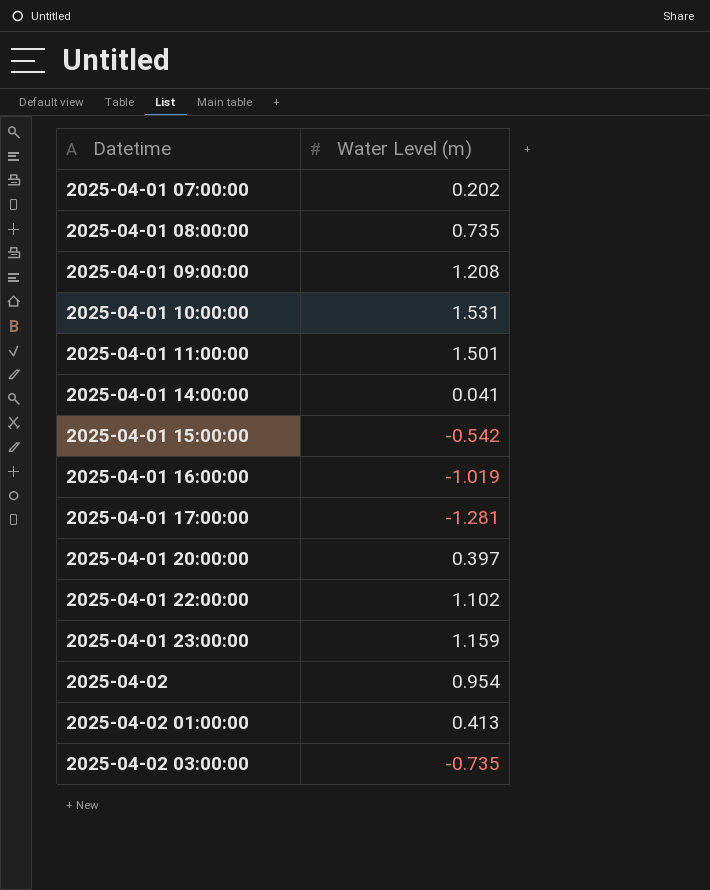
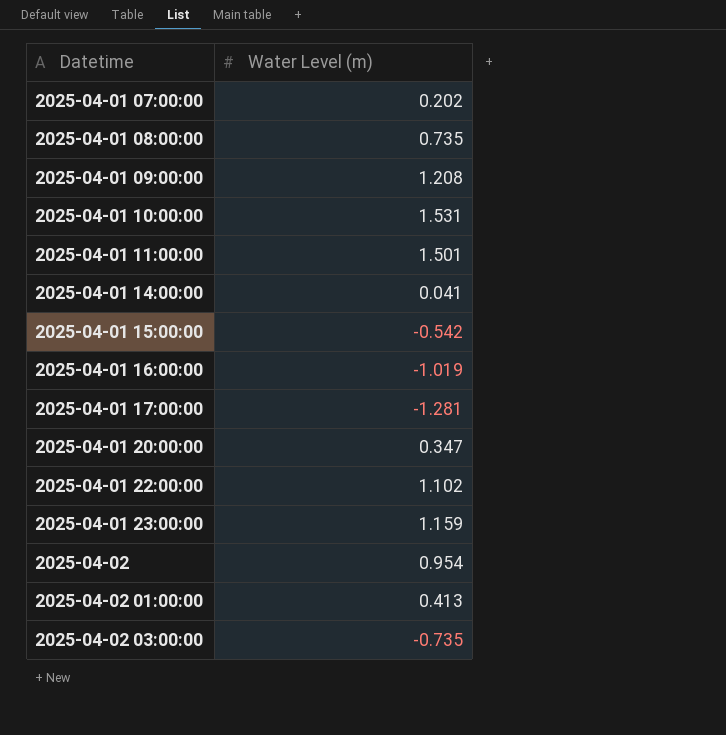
2025-04-01 20:00:00 | Water Level (m): 0.397 -> 0.347

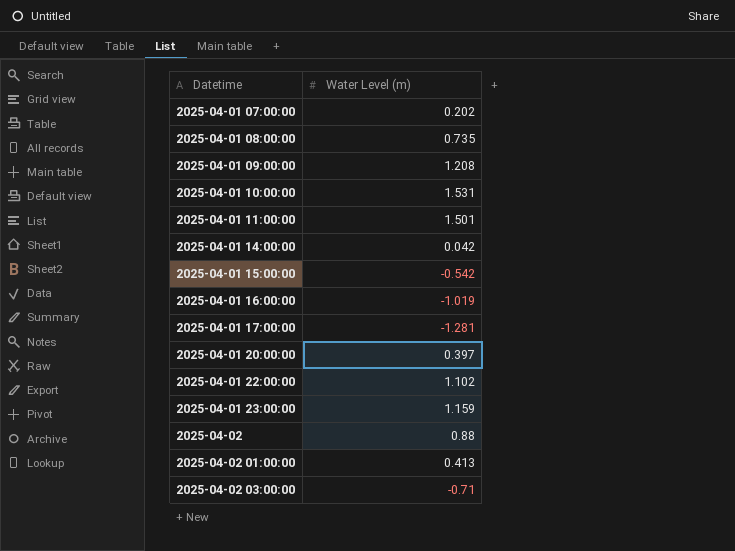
2025-04-01 14:00:00 | Water Level (m): 0.041 -> 0.042
2025-04-01 20:00:00 | Water Level (m): 0.347 -> 0.397
2025-04-02 | Water Level (m): 0.954 -> 0.88
2025-04-02 03:00:00 | Water Level (m): -0.735 -> -0.71

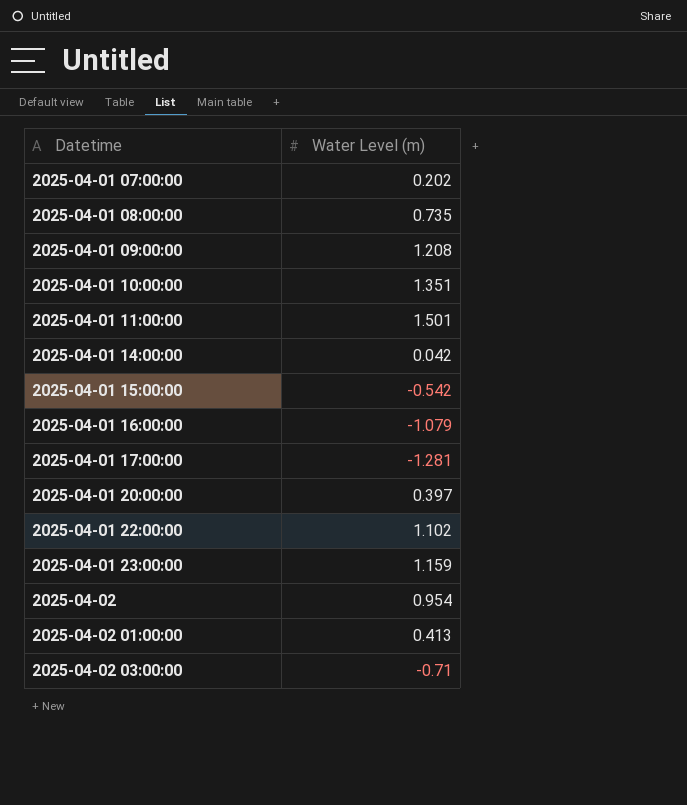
2025-04-01 10:00:00 | Water Level (m): 1.531 -> 1.351
2025-04-01 16:00:00 | Water Level (m): -1.019 -> -1.079
2025-04-02 | Water Level (m): 0.88 -> 0.954

